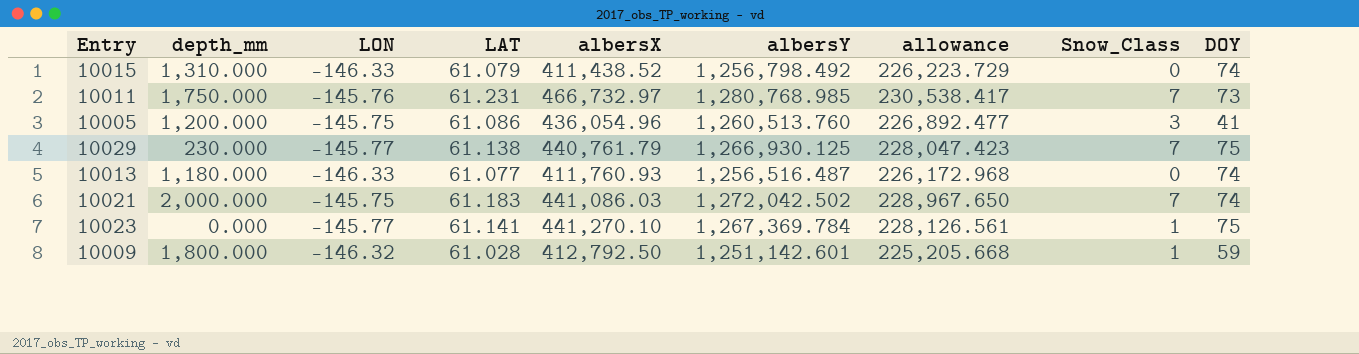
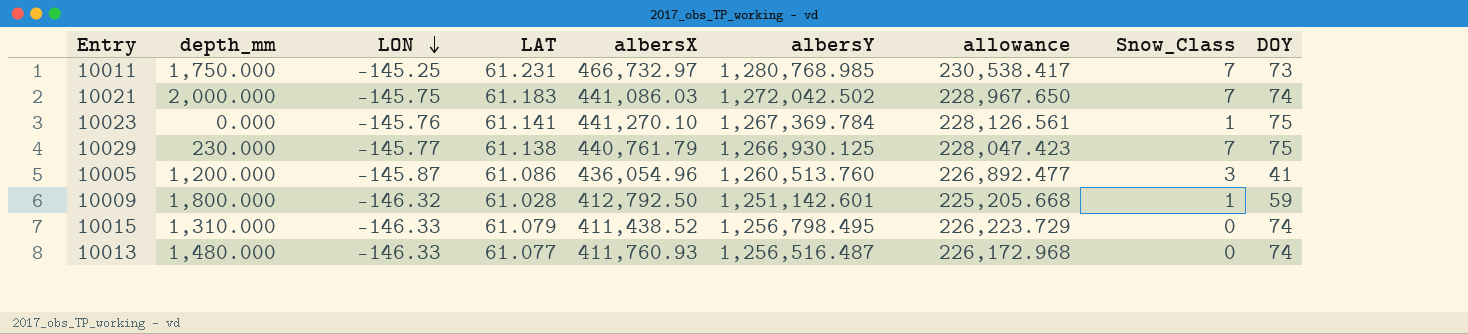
row order: none -> LON descending
10011 | LON: -145.76 -> -145.25
10023 | LON: -145.77 -> -145.76
10005 | LON: -145.75 -> -145.87
10015 | albersY: 1,256,798.492 -> 1,256,798.495
10013 | depth_mm: 1,180.000 -> 1,480.000

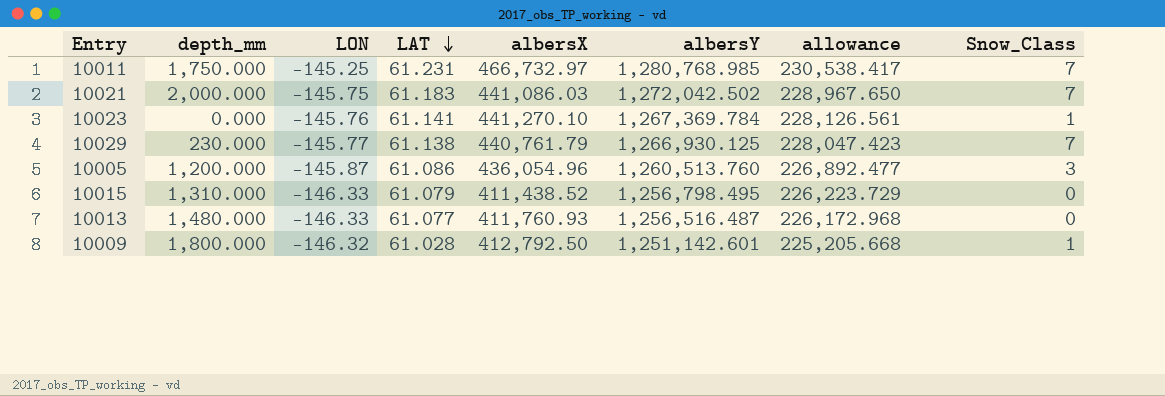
row order: LON descending -> LAT descending
column DOY | position: 9 -> none

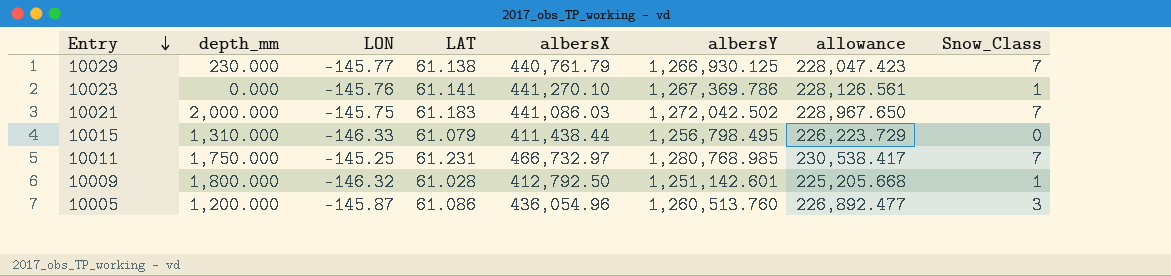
row order: LAT descending -> Entry descending
row 10013: 1,480.000 | -146.33 | 61.077 | 411,760.93 | 1,256,516.487 | 226,172.968 | 0 -> none
10023 | albersY: 1,267,369.784 -> 1,267,369.786
10015 | albersX: 411,438.52 -> 411,438.44

